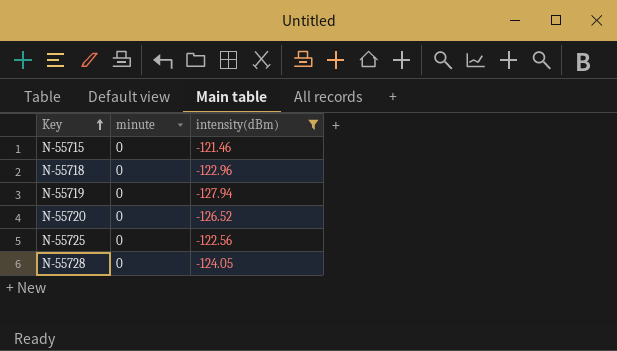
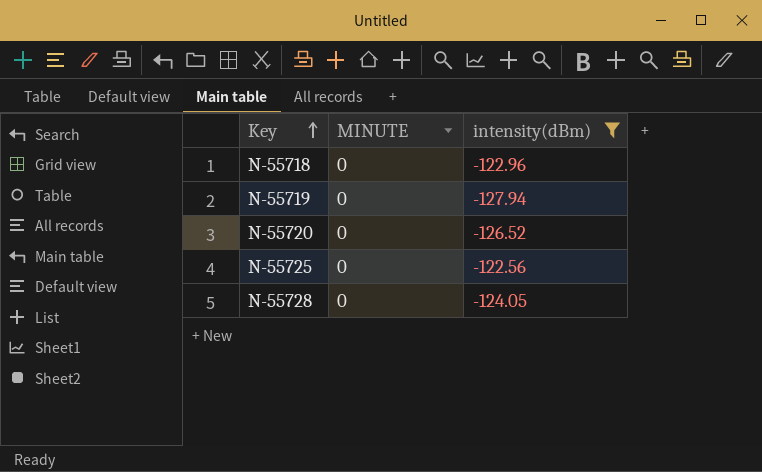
column name: minute -> MINUTE
row N-55715: 0 | -121.46 -> none

